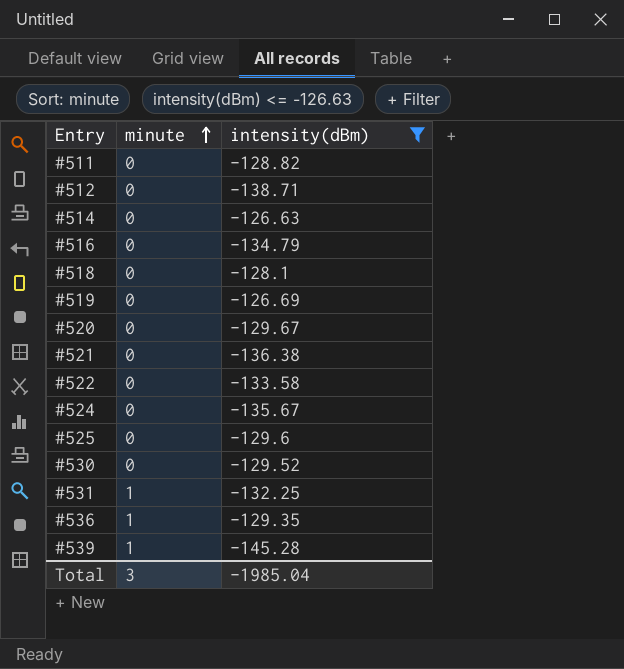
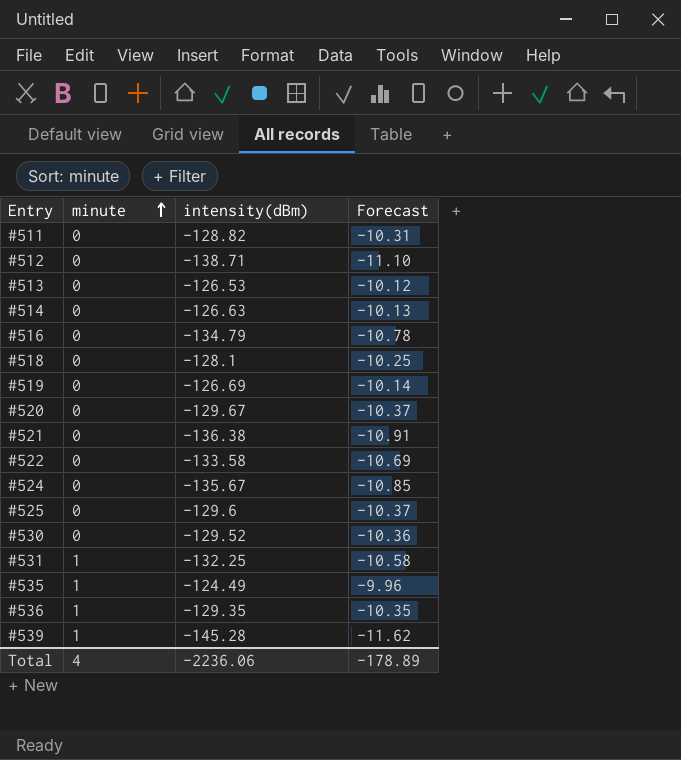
filter: intensity(dBm) <= -126.63 -> none
column Forecast | formula: none -> [intensity(dBm)] * 0.08
Total | minute: 3 -> 4
Total | intensity(dBm): -1985.04 -> -2236.06

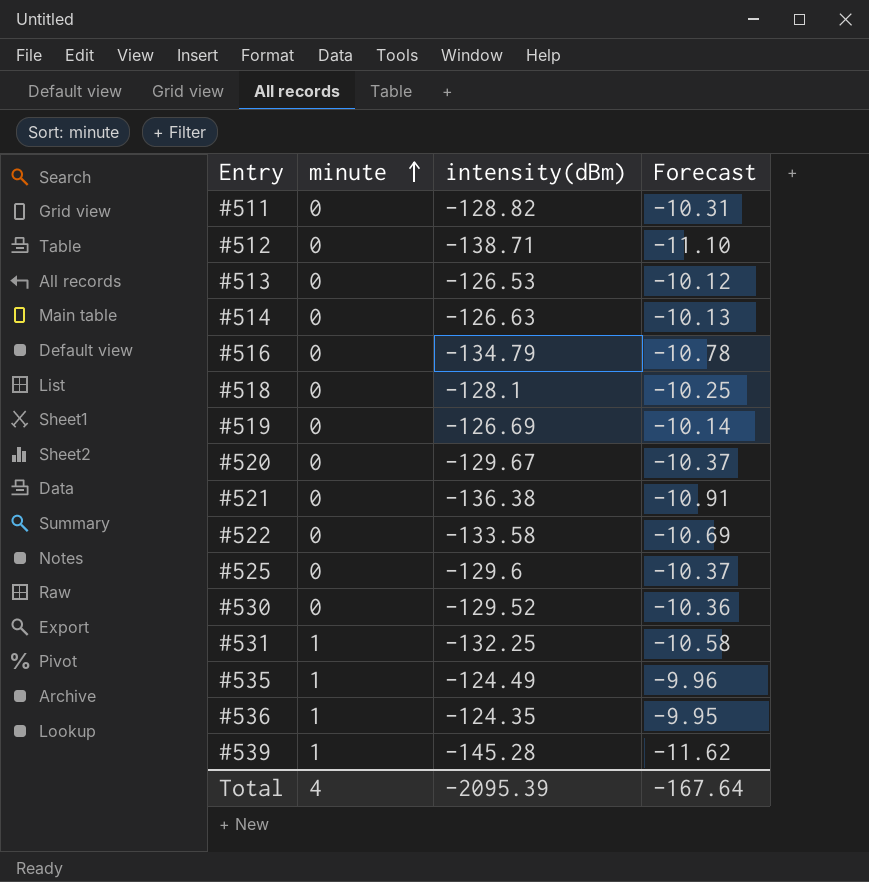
row #524: 0 | -135.67 | -10.85 -> none
#536 | intensity(dBm): -129.35 -> -124.35
#536 | Forecast: -10.35 -> -9.95
Total | intensity(dBm): -2236.06 -> -2095.39
Total | Forecast: -178.89 -> -167.64

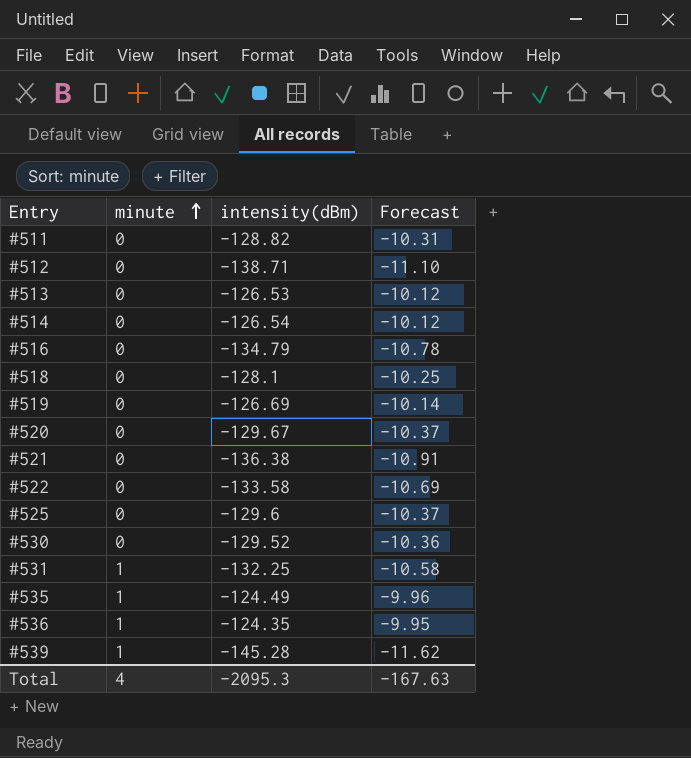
#514 | intensity(dBm): -126.63 -> -126.54
#514 | Forecast: -10.13 -> -10.12
Total | intensity(dBm): -2095.39 -> -2095.3
Total | Forecast: -167.64 -> -167.63

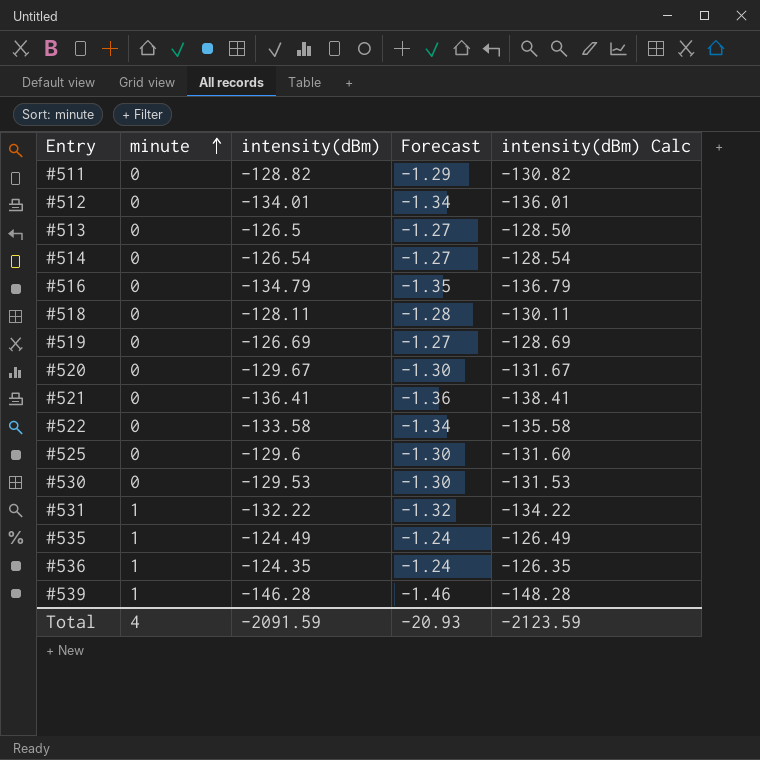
column Forecast | formula: [intensity(dBm)] * 0.08 -> [intensity(dBm)] * 0.01
column intensity(dBm) Calc | formula: none -> [intensity(dBm)] - 2
#512 | intensity(dBm): -138.71 -> -134.01
#513 | intensity(dBm): -126.53 -> -126.5
#518 | intensity(dBm): -128.1 -> -128.11
#521 | intensity(dBm): -136.38 -> -136.41
#530 | intensity(dBm): -129.52 -> -129.53
#531 | intensity(dBm): -132.25 -> -132.22
#539 | intensity(dBm): -145.28 -> -146.28
Total | intensity(dBm): -2095.3 -> -2091.59
Total | Forecast: -167.63 -> -20.93

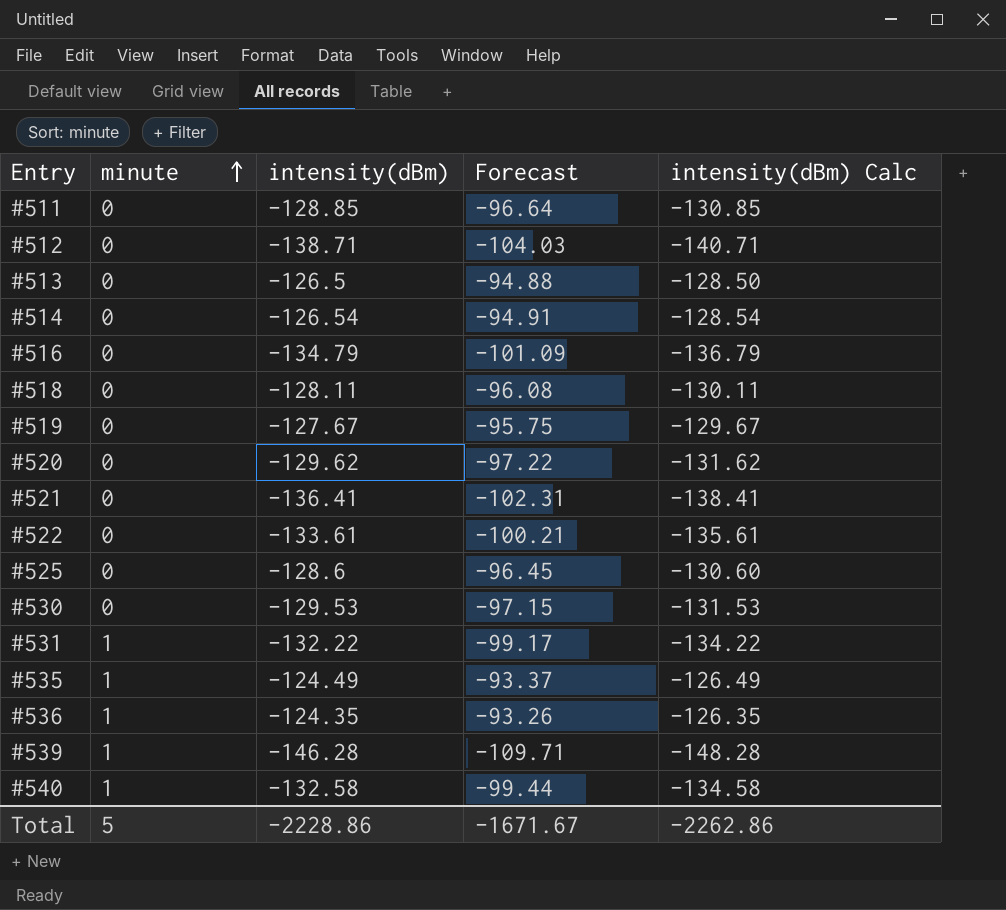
column Forecast | formula: [intensity(dBm)] * 0.01 -> [intensity(dBm)] * 0.75
#511 | intensity(dBm): -128.82 -> -128.85
#511 | intensity(dBm) Calc: -130.82 -> -130.85
#512 | intensity(dBm): -134.01 -> -138.71
#512 | intensity(dBm) Calc: -136.01 -> -140.71
#519 | intensity(dBm): -126.69 -> -127.67
#519 | intensity(dBm) Calc: -128.69 -> -129.67
#520 | intensity(dBm): -129.67 -> -129.62
#520 | intensity(dBm) Calc: -131.67 -> -131.62
#522 | intensity(dBm): -133.58 -> -133.61
#522 | intensity(dBm) Calc: -135.58 -> -135.61
#525 | intensity(dBm): -129.6 -> -128.6
#525 | intensity(dBm) Calc: -131.60 -> -130.60
row #540: none -> 1 | -132.58 | -99.44 | -134.58
Total | minute: 4 -> 5
Total | intensity(dBm): -2091.59 -> -2228.86
Total | Forecast: -20.93 -> -1671.67
Total | intensity(dBm) Calc: -2123.59 -> -2262.86

